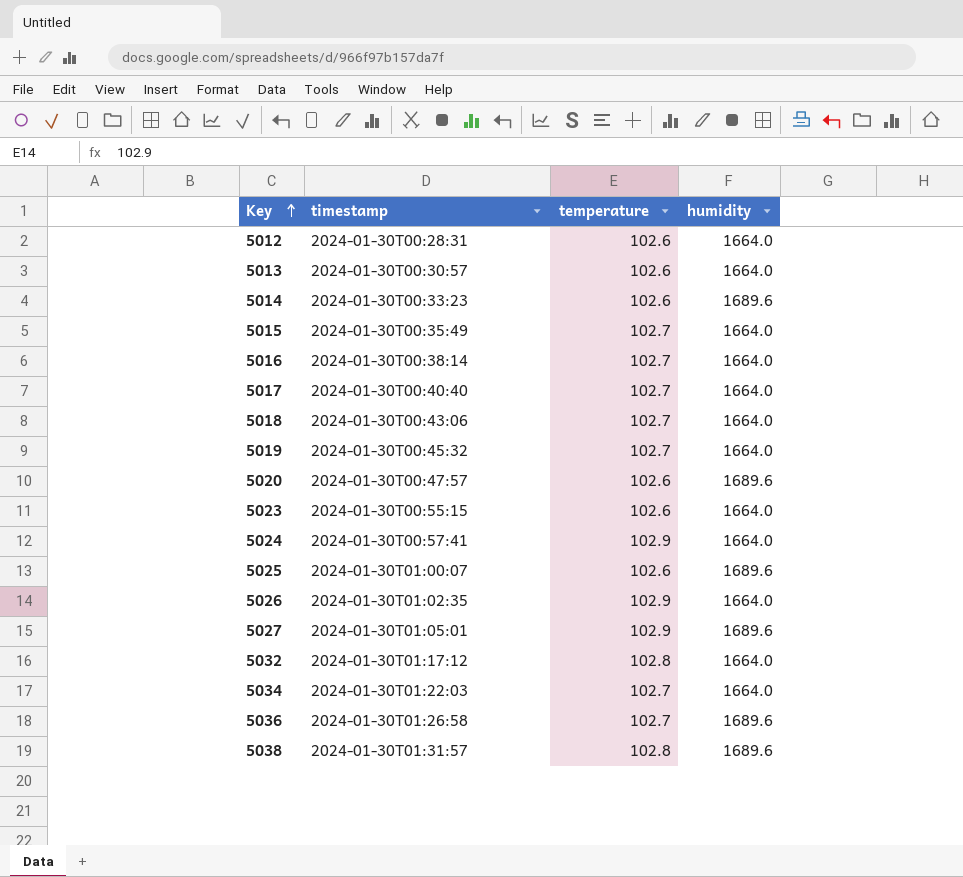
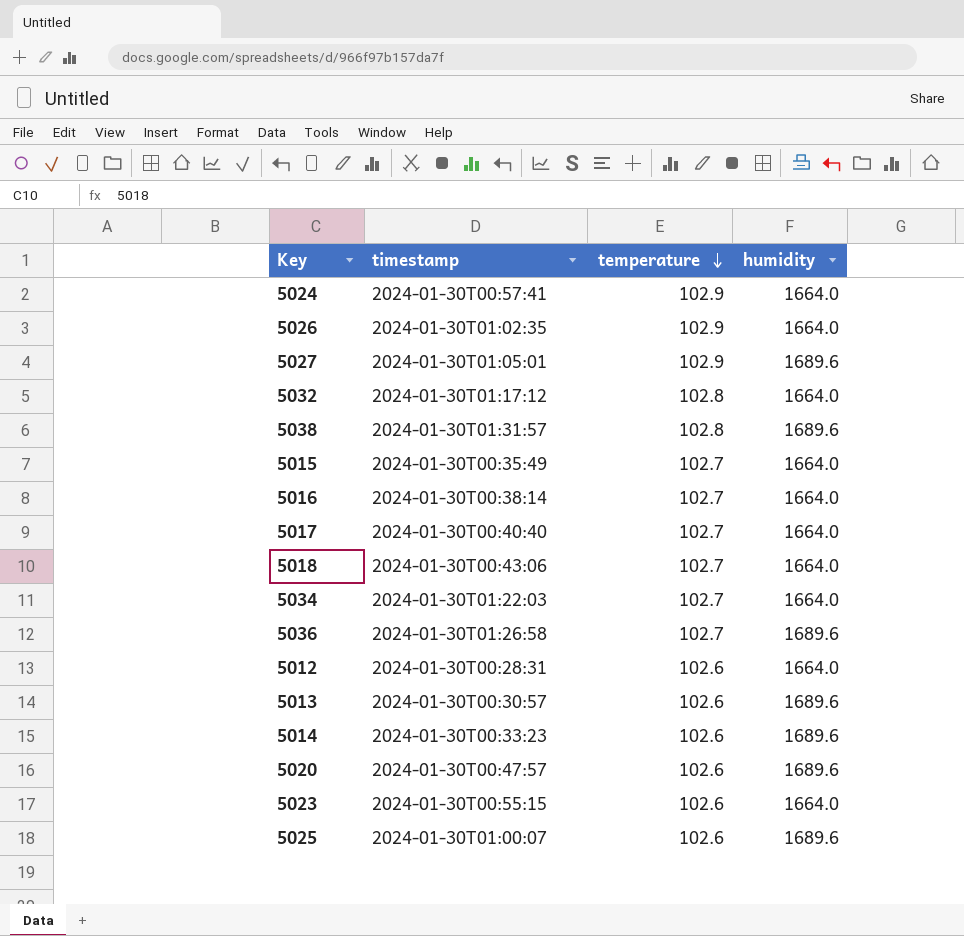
row order: Key ascending -> temperature descending
row 5019: 2024-01-30T00:45:32 | 102.7 | 1664.0 -> none
5013 | humidity: 1664.0 -> 1689.6

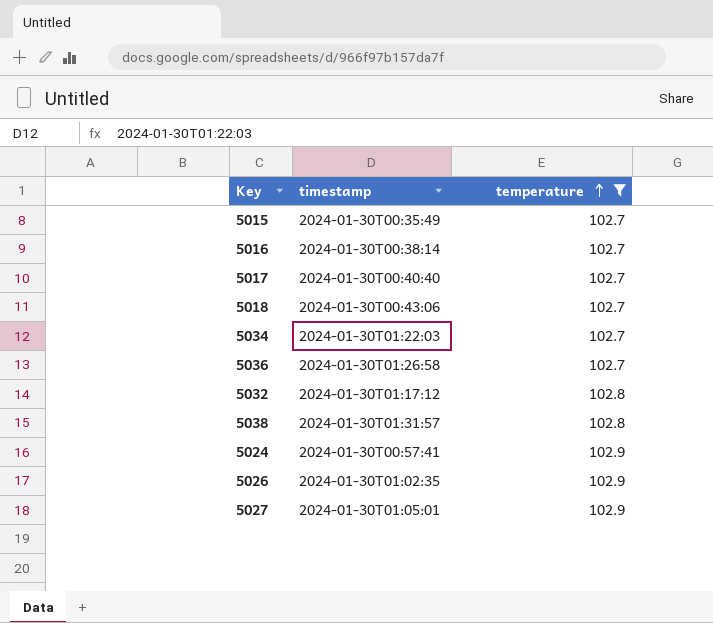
filter: none -> temperature != 102.6
row order: temperature descending -> temperature ascending
column humidity | position: 4 -> none

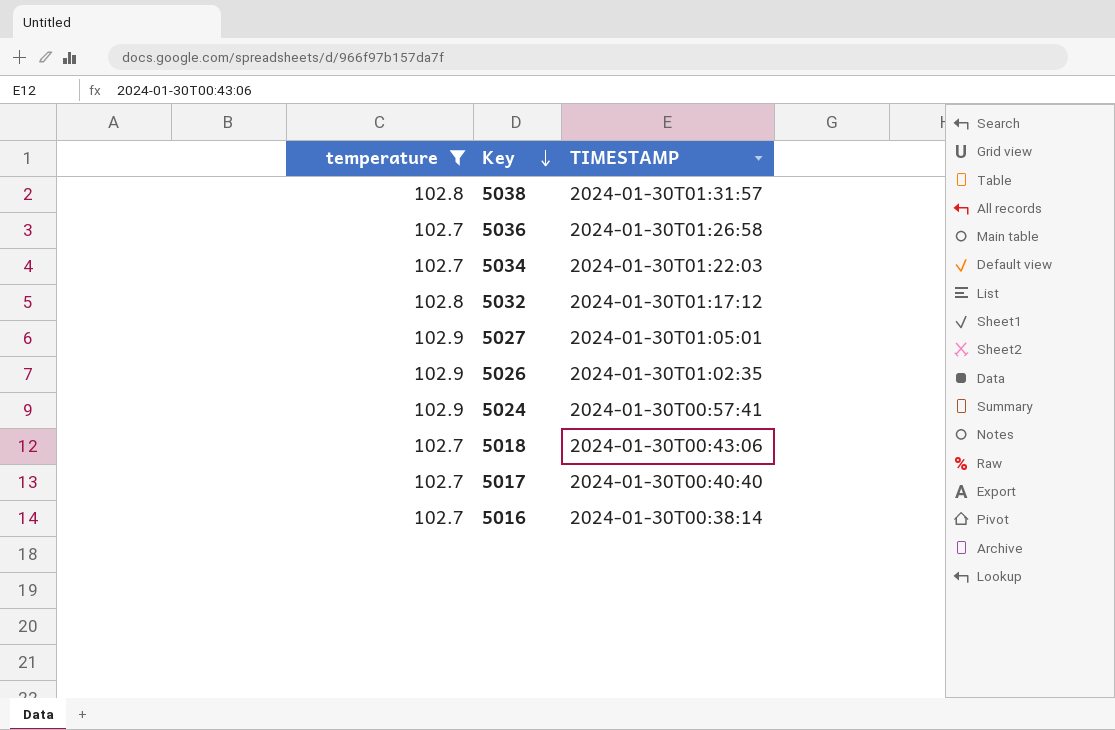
row order: temperature ascending -> Key descending
column temperature | position: 3 -> 1
column name: timestamp -> TIMESTAMP
row 5015: 2024-01-30T00:35:49 | 102.7 -> none

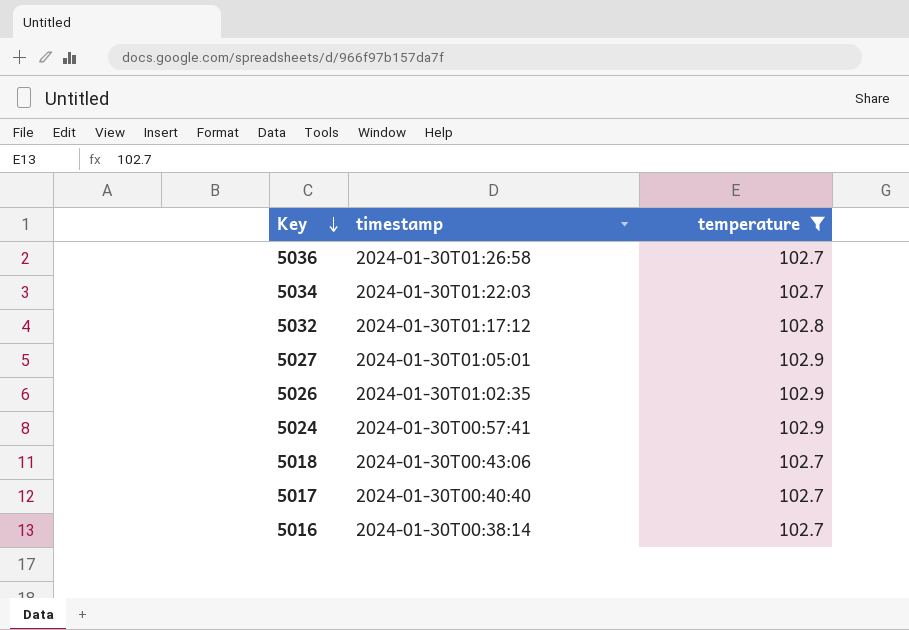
column name: TIMESTAMP -> timestamp
column temperature | position: 1 -> 3
row 5038: 102.8 | 2024-01-30T01:31:57 -> none

